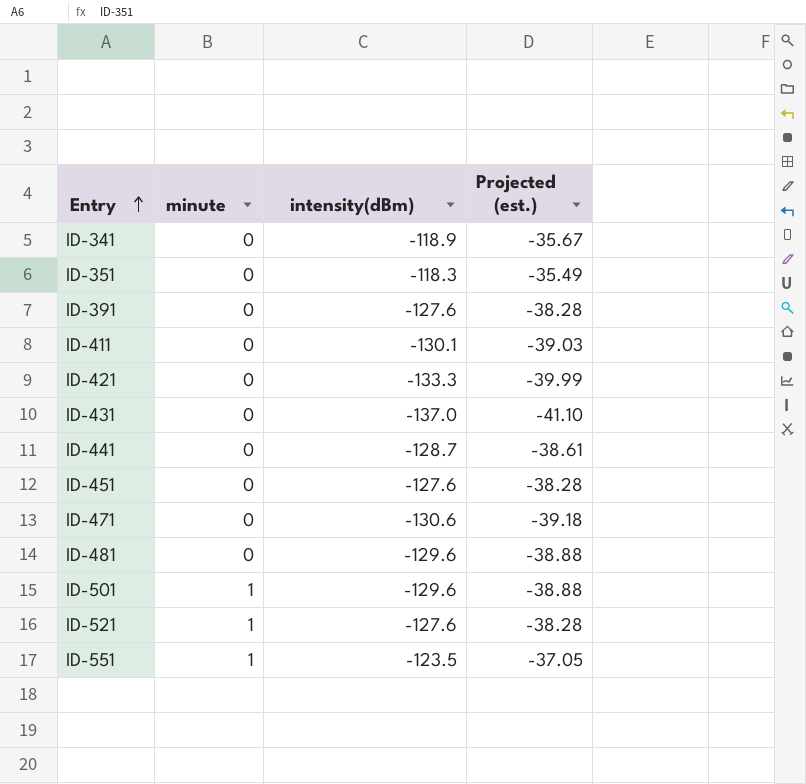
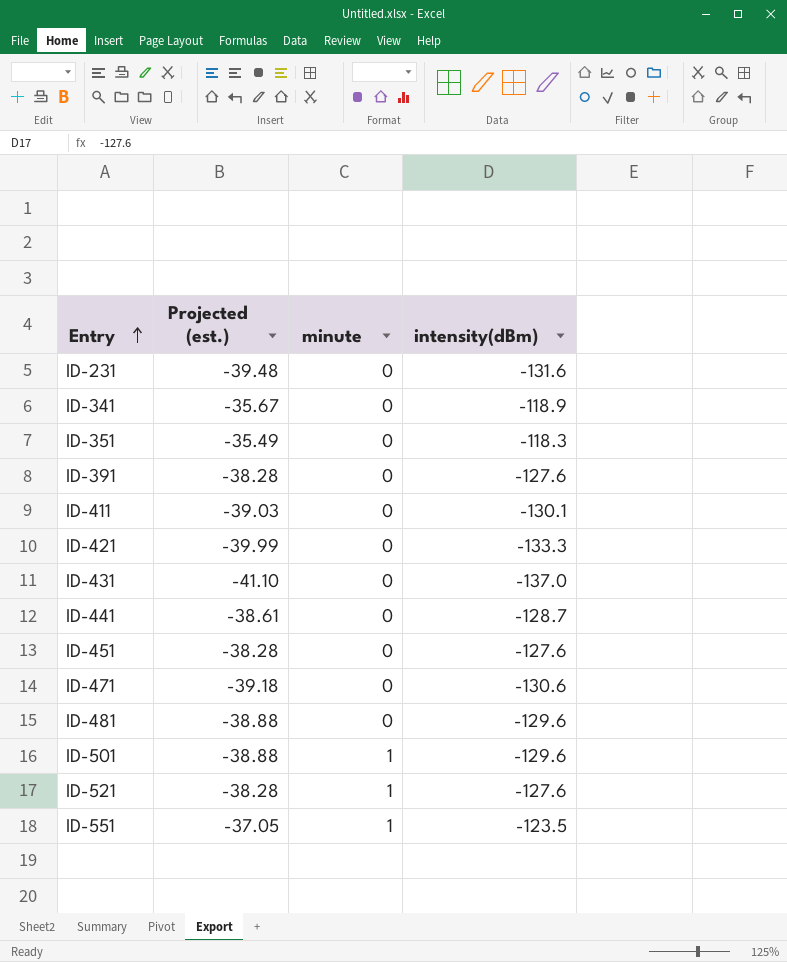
column Projected (est.) | position: 4 -> 2
row ID-231: none -> -39.48 | 0 | -131.6

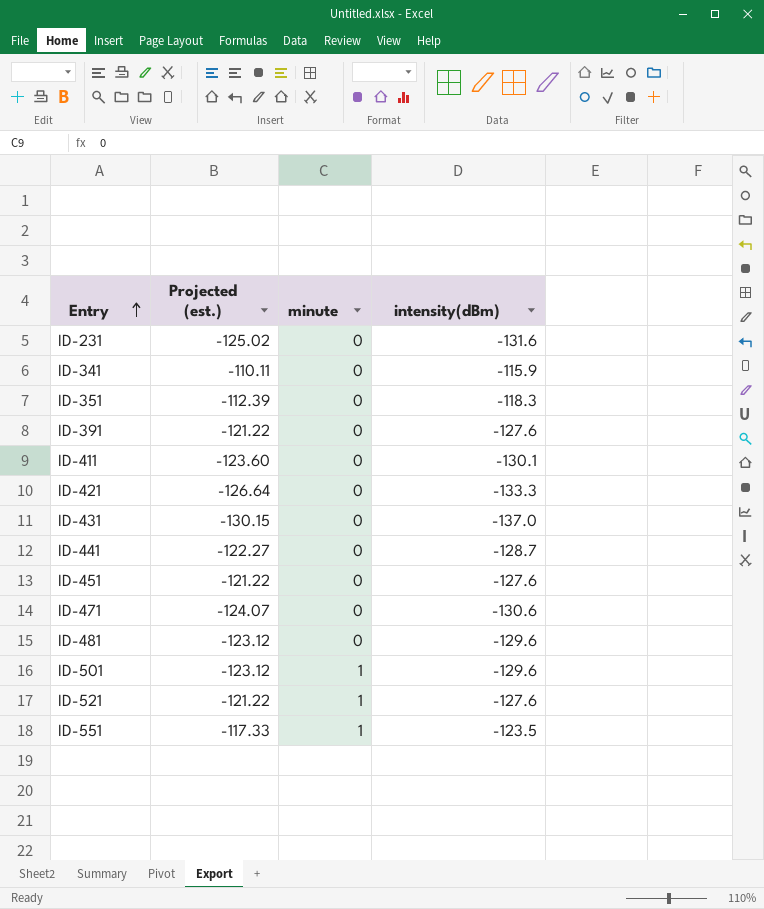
column Projected (est.) | formula: [intensity(dBm)] * 0.3 -> [intensity(dBm)] * 0.95
ID-341 | intensity(dBm): -118.9 -> -115.9

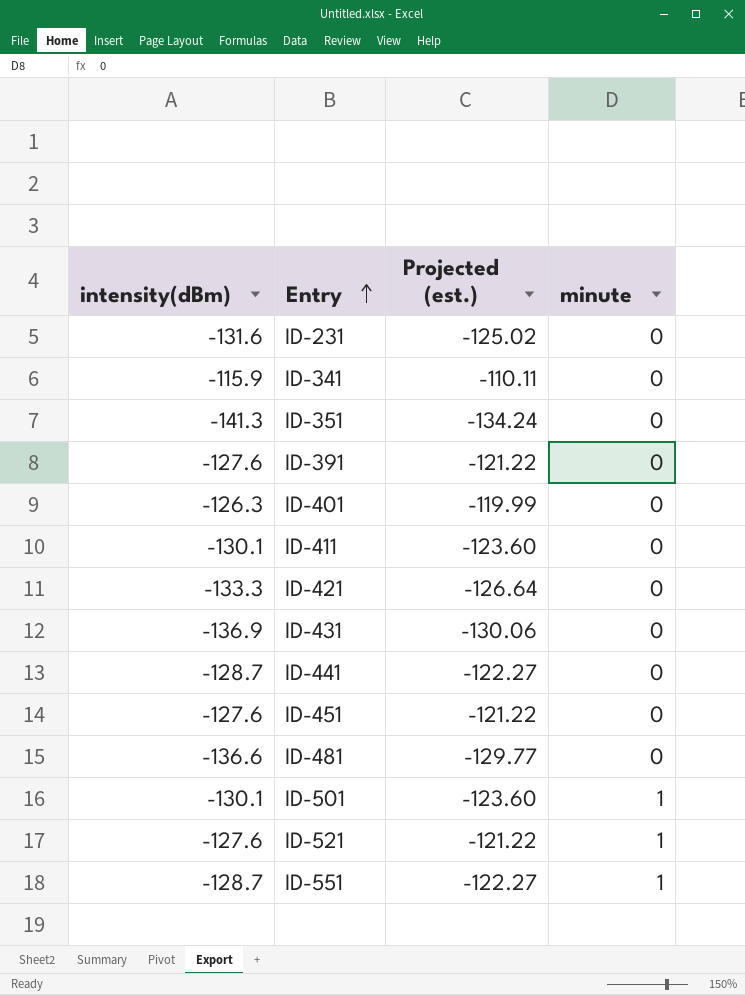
column intensity(dBm) | position: 4 -> 1
row ID-471: -124.07 | 0 | -130.6 -> none
ID-351 | intensity(dBm): -118.3 -> -141.3
ID-351 | Projected (est.): -112.39 -> -134.24
row ID-401: none -> -126.3 | -119.99 | 0
ID-431 | intensity(dBm): -137.0 -> -136.9
ID-431 | Projected (est.): -130.15 -> -130.06
ID-481 | intensity(dBm): -129.6 -> -136.6
ID-481 | Projected (est.): -123.12 -> -129.77
ID-501 | intensity(dBm): -129.6 -> -130.1
ID-501 | Projected (est.): -123.12 -> -123.60
ID-551 | intensity(dBm): -123.5 -> -128.7
ID-551 | Projected (est.): -117.33 -> -122.27

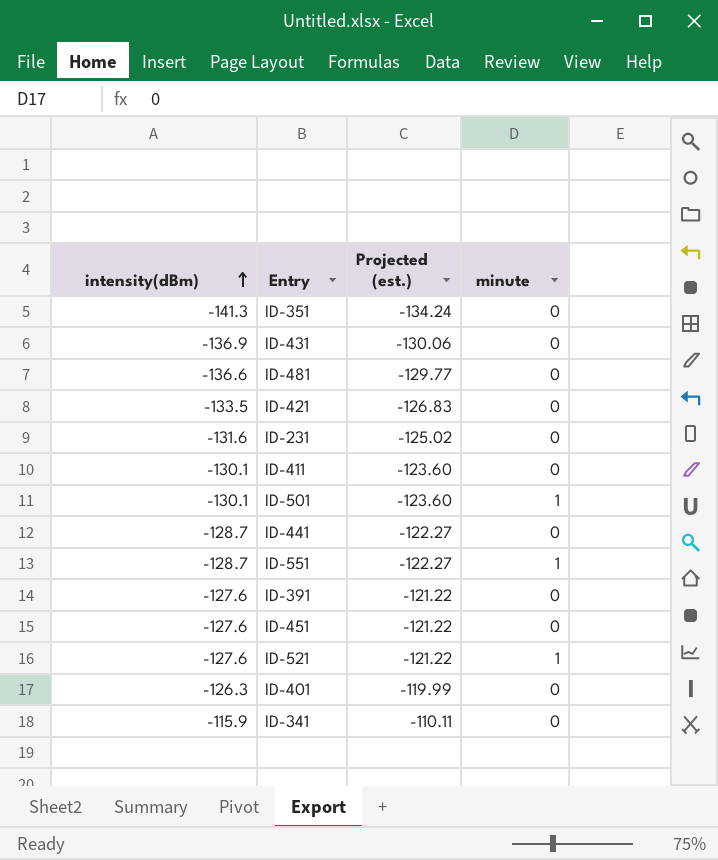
row order: Entry ascending -> intensity(dBm) ascending
ID-421 | intensity(dBm): -133.3 -> -133.5
ID-421 | Projected (est.): -126.64 -> -126.83

